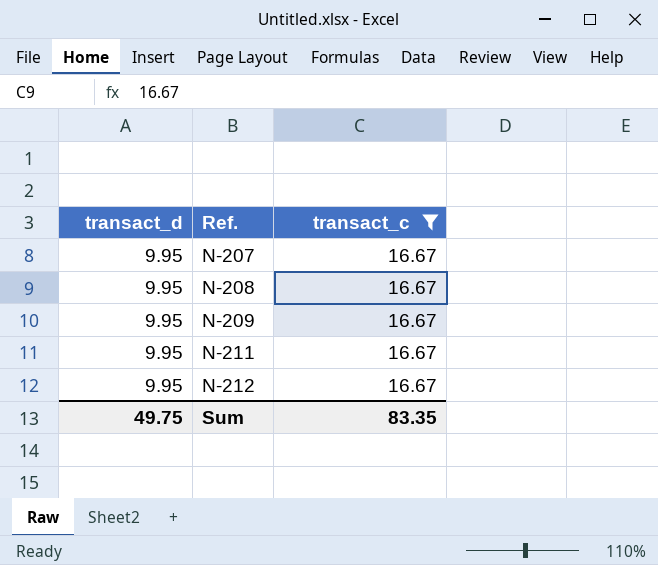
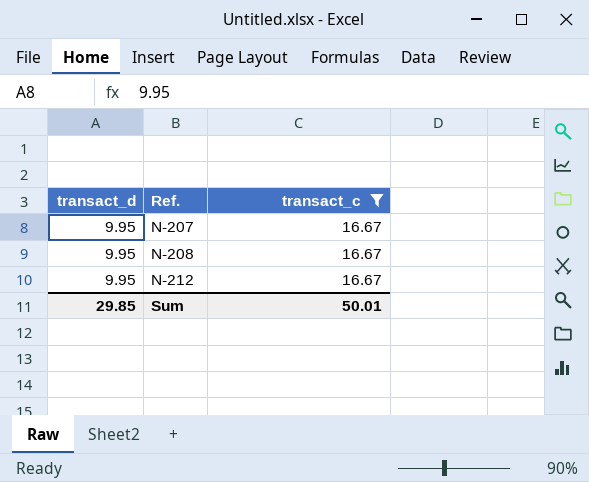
row N-209: 9.95 | 16.67 -> none
row N-211: 9.95 | 16.67 -> none
Sum | transact_d: 49.75 -> 29.85
Sum | transact_c: 83.35 -> 50.01

